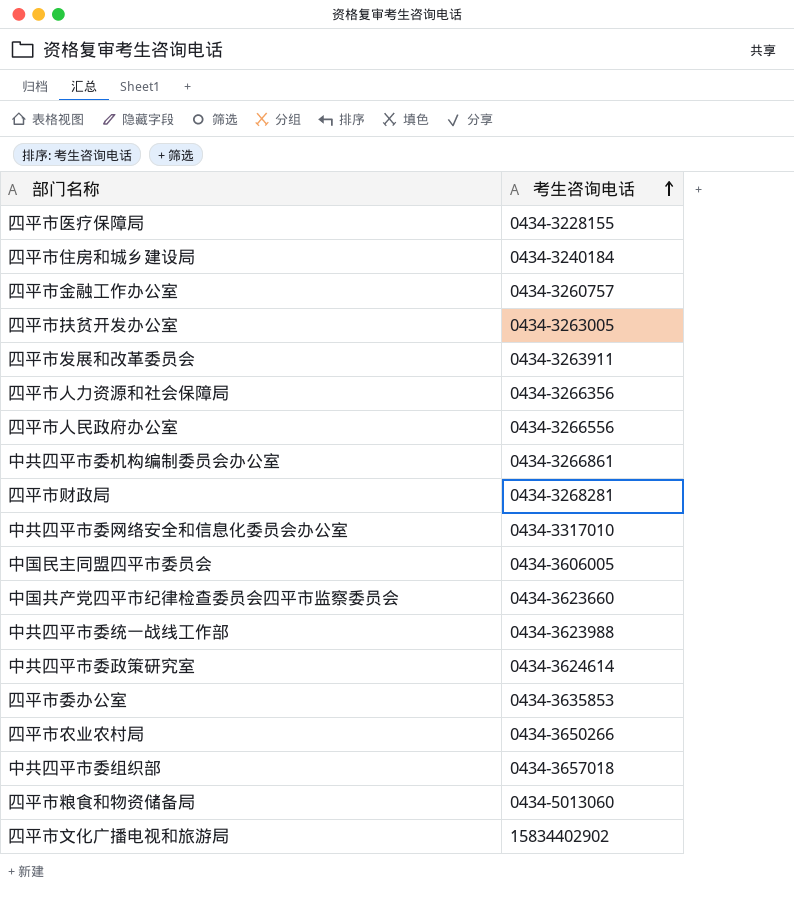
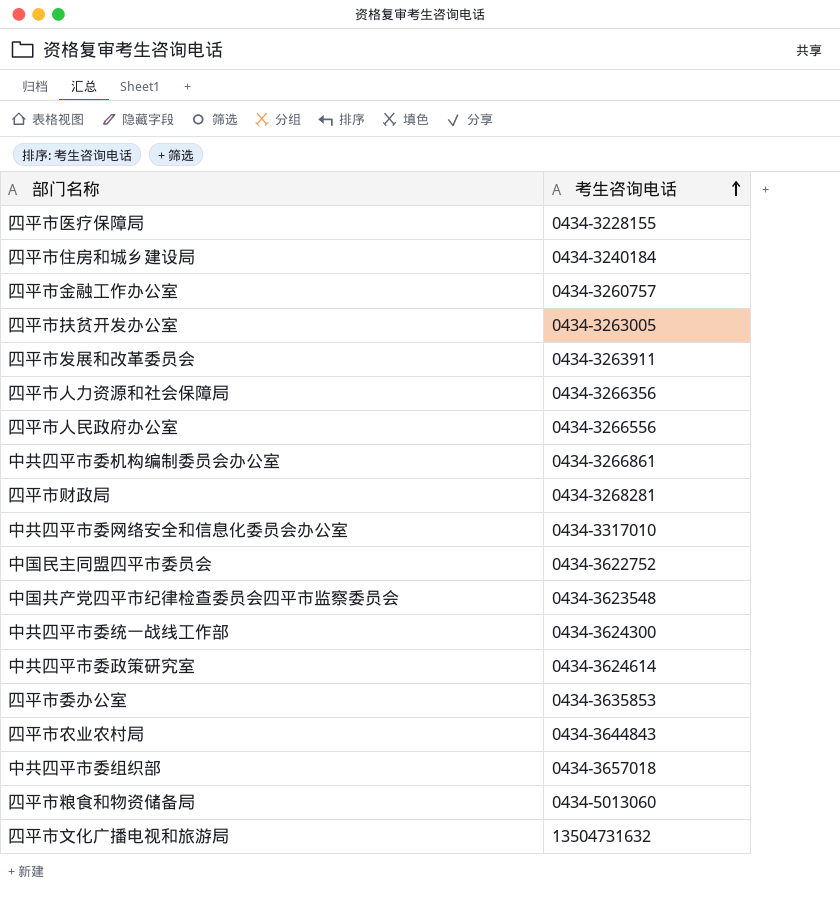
中国民主同盟四平市委员会 | 考生咨询电话: 0434-3606005 -> 0434-3622752
中国共产党四平市纪律检查委员会四平市监察委员会 | 考生咨询电话: 0434-3623660 -> 0434-3623548
中共四平市委统一战线工作部 | 考生咨询电话: 0434-3623988 -> 0434-3624300
四平市农业农村局 | 考生咨询电话: 0434-3650266 -> 0434-3644843
四平市文化广播电视和旅游局 | 考生咨询电话: 15834402902 -> 13504731632

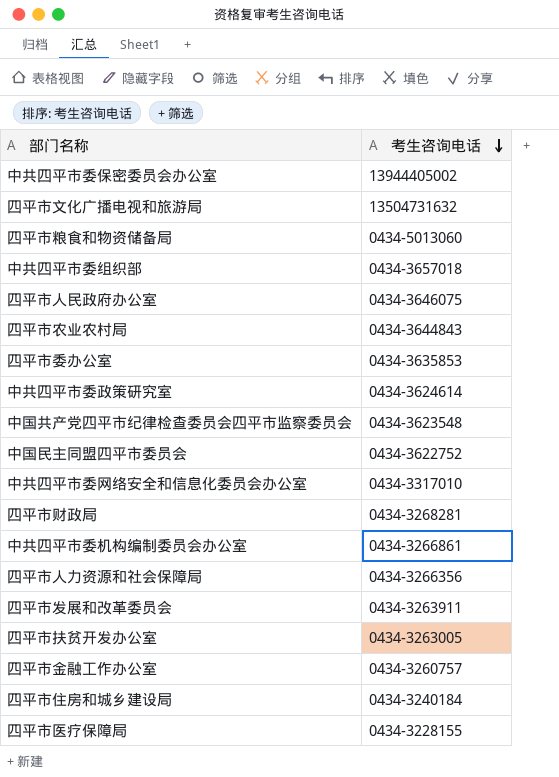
row order: 考生咨询电话 ascending -> 考生咨询电话 descending
row 中共四平市委统一战线工作部: 0434-3624300 -> none
row 中共四平市委保密委员会办公室: none -> 13944405002
四平市人民政府办公室 | 考生咨询电话: 0434-3266556 -> 0434-3646075

